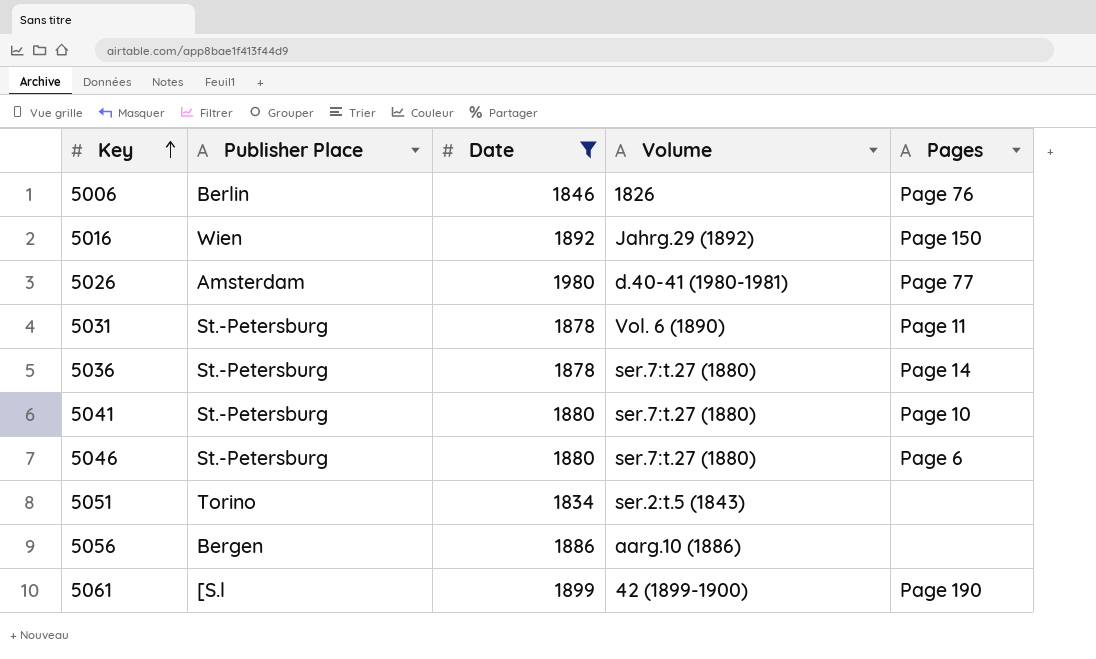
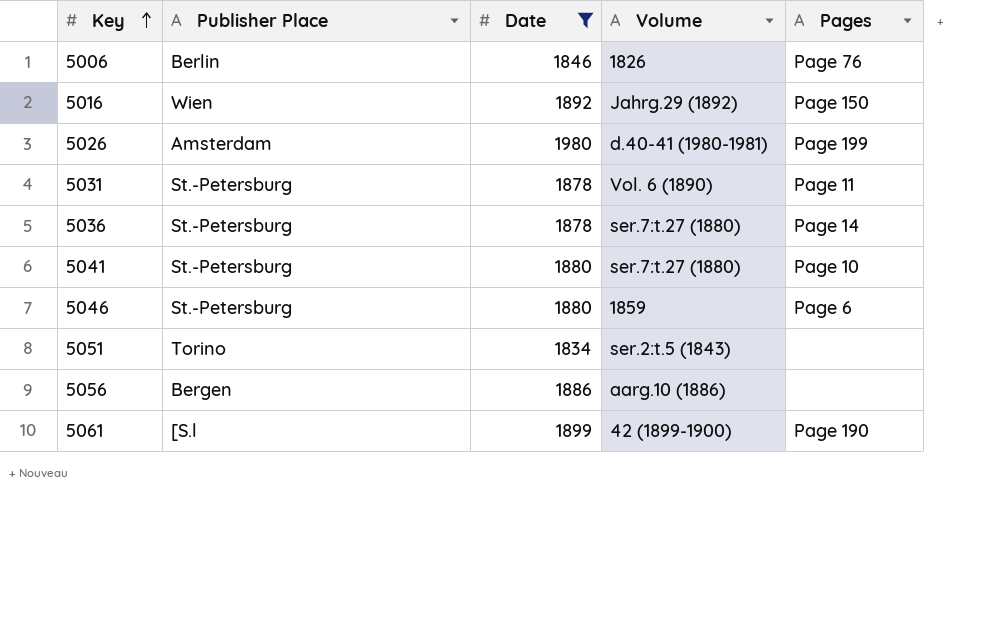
5026 | Pages: Page 77 -> Page 199
5046 | Volume: ser.7:t.27 (1880) -> 1859

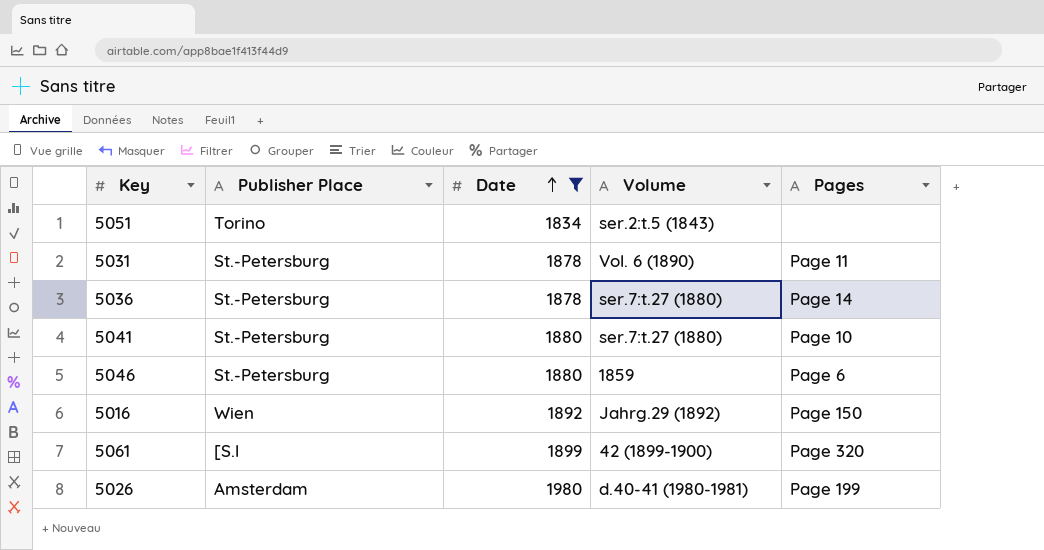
row order: Key ascending -> Date ascending
row 5006: Berlin | 1846 | 1826 | Page 76 -> none
row 5056: Bergen | 1886 | aarg.10 (1886) | none -> none
5061 | Pages: Page 190 -> Page 320

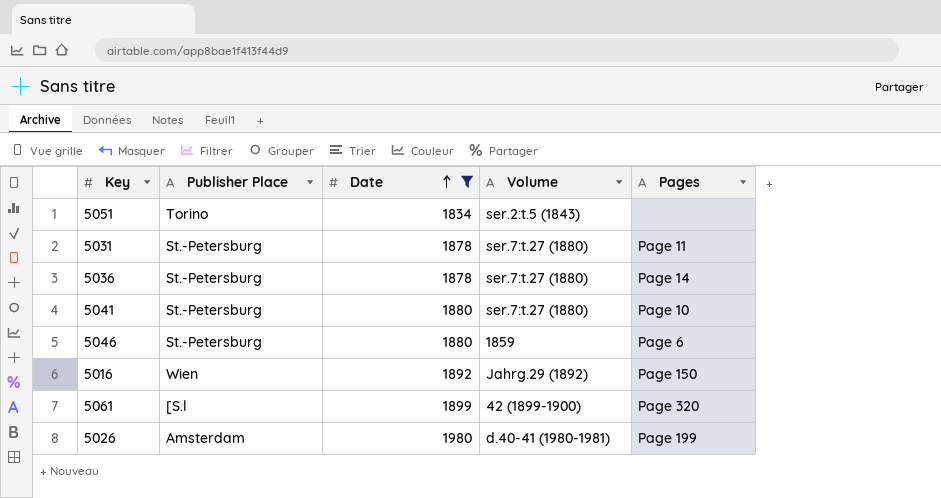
5031 | Volume: Vol. 6 (1890) -> ser.7:t.27 (1880)

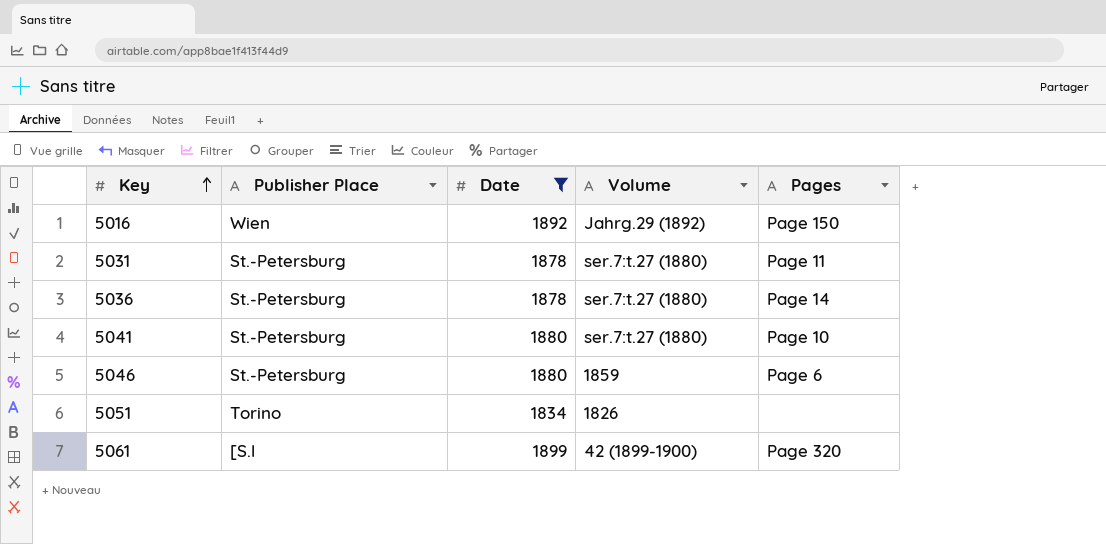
row order: Date ascending -> Key ascending
row 5026: Amsterdam | 1980 | d.40-41 (1980-1981) | Page 199 -> none
5051 | Volume: ser.2:t.5 (1843) -> 1826

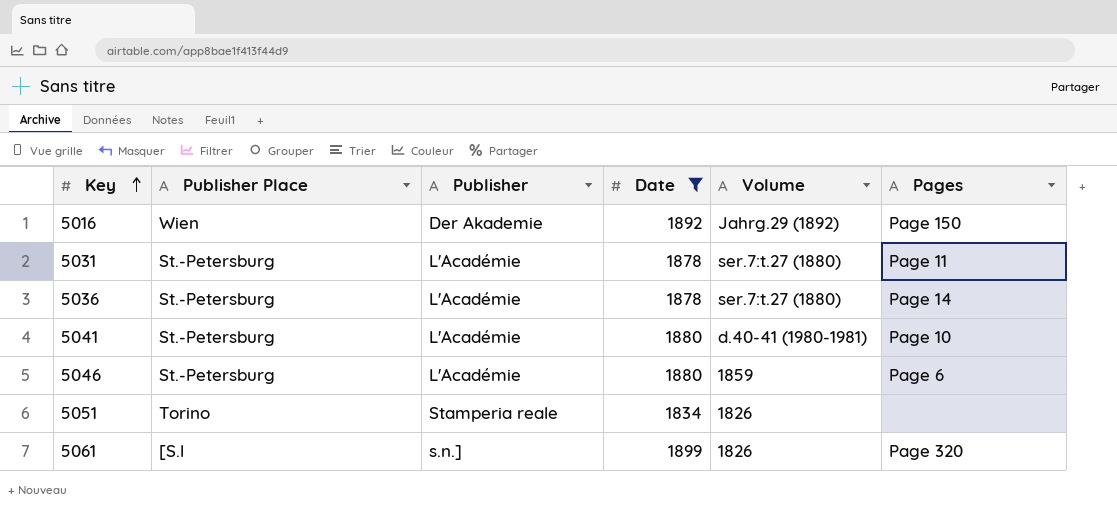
column Publisher | position: none -> 3
5041 | Volume: ser.7:t.27 (1880) -> d.40-41 (1980-1981)
5061 | Volume: 42 (1899-1900) -> 1826

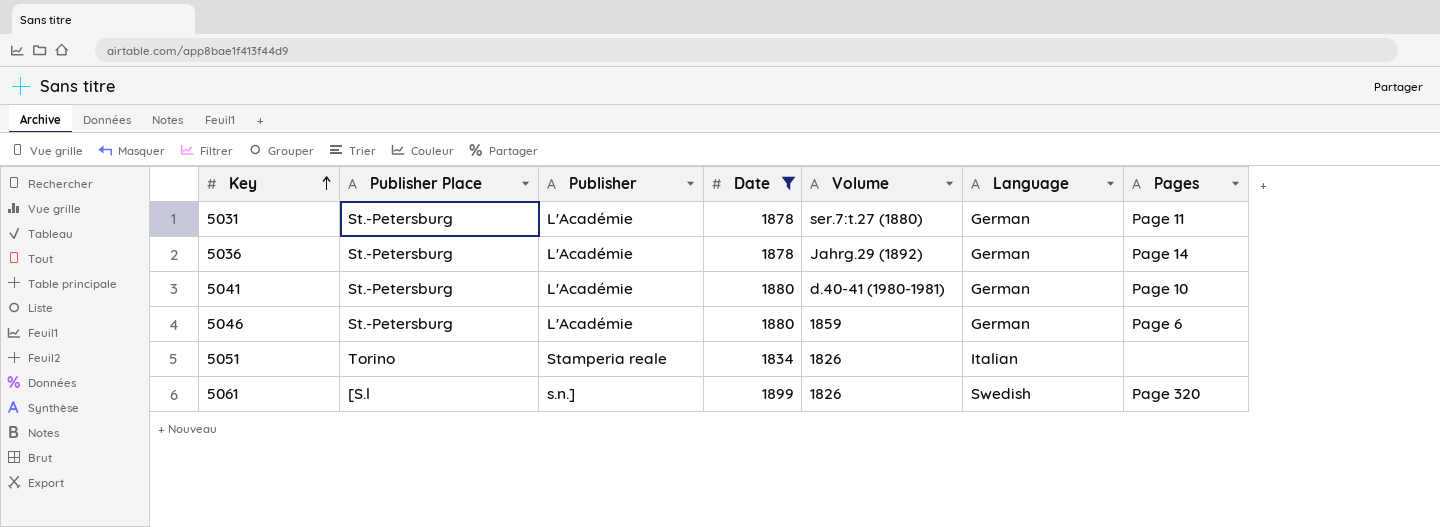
column Language | position: none -> 6
row 5016: Wien | Der Akademie | 1892 | Jahrg.29 (1892) | Page 150 -> none
5036 | Volume: ser.7:t.27 (1880) -> Jahrg.29 (1892)

